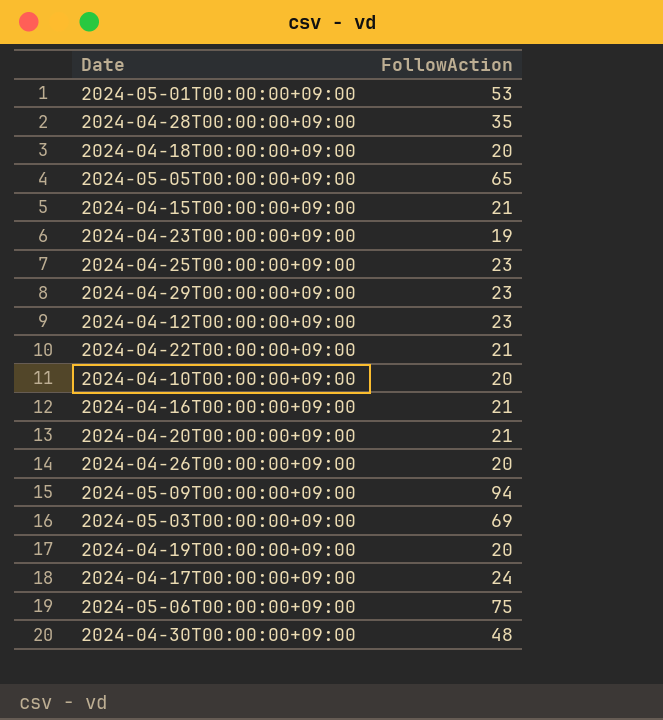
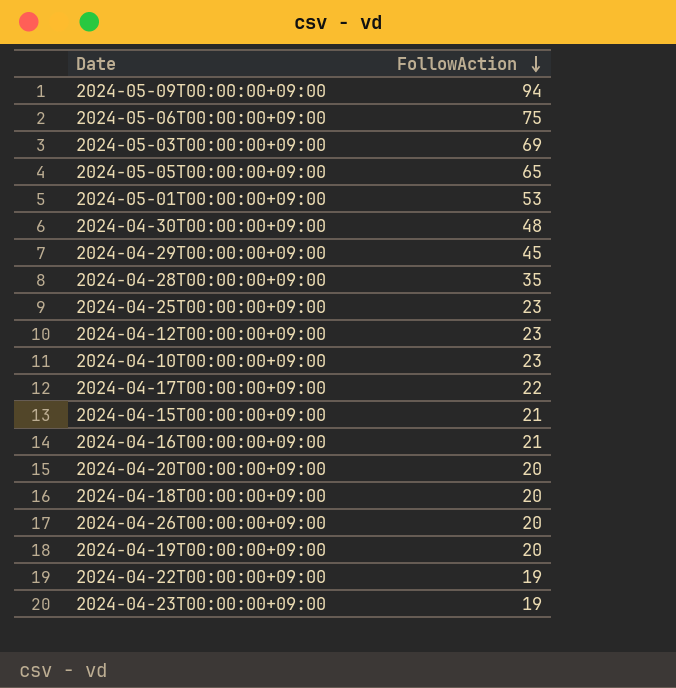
row order: none -> FollowAction descending
2024-04-29T00:00:00+09:00 | FollowAction: 23 -> 45
2024-04-10T00:00:00+09:00 | FollowAction: 20 -> 23
2024-04-17T00:00:00+09:00 | FollowAction: 24 -> 22
2024-04-20T00:00:00+09:00 | FollowAction: 21 -> 20
2024-04-22T00:00:00+09:00 | FollowAction: 21 -> 19

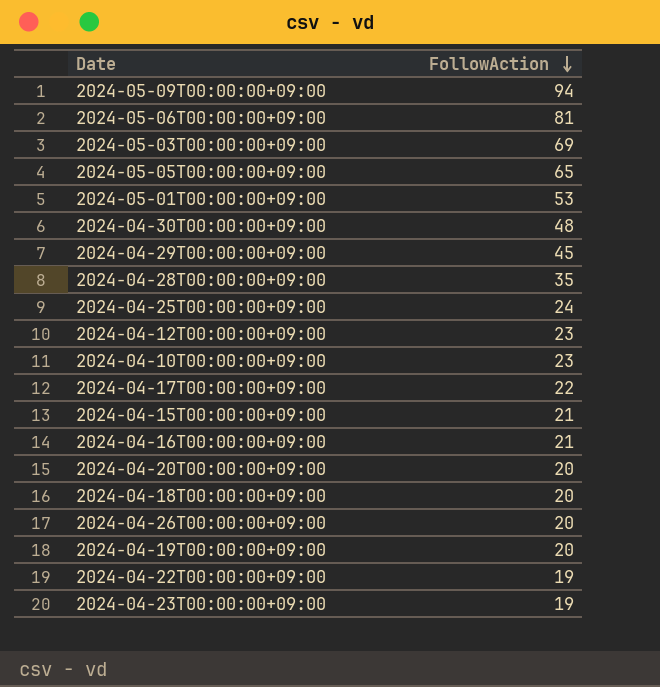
2024-05-06T00:00:00+09:00 | FollowAction: 75 -> 81
2024-04-25T00:00:00+09:00 | FollowAction: 23 -> 24

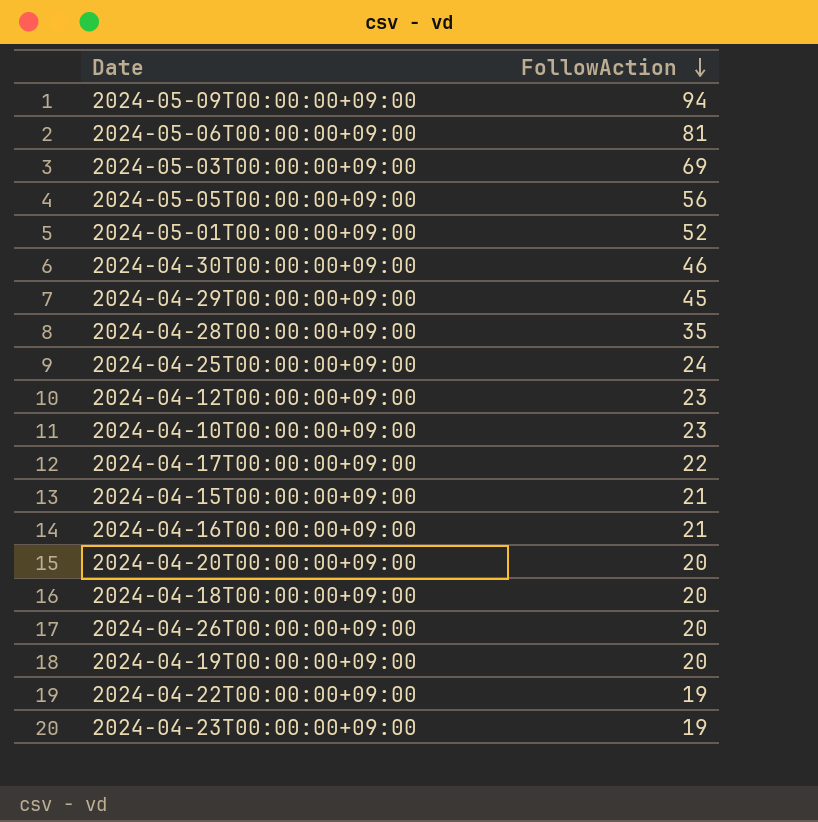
2024-05-05T00:00:00+09:00 | FollowAction: 65 -> 56
2024-05-01T00:00:00+09:00 | FollowAction: 53 -> 52
2024-04-30T00:00:00+09:00 | FollowAction: 48 -> 46

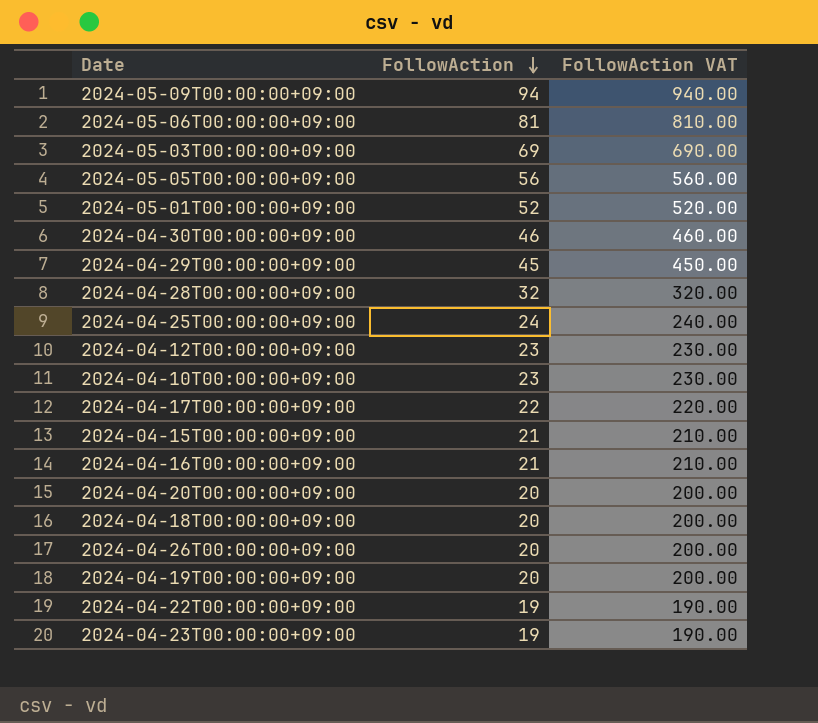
column FollowAction VAT | formula: none -> [FollowAction] * 10
2024-04-28T00:00:00+09:00 | FollowAction: 35 -> 32

